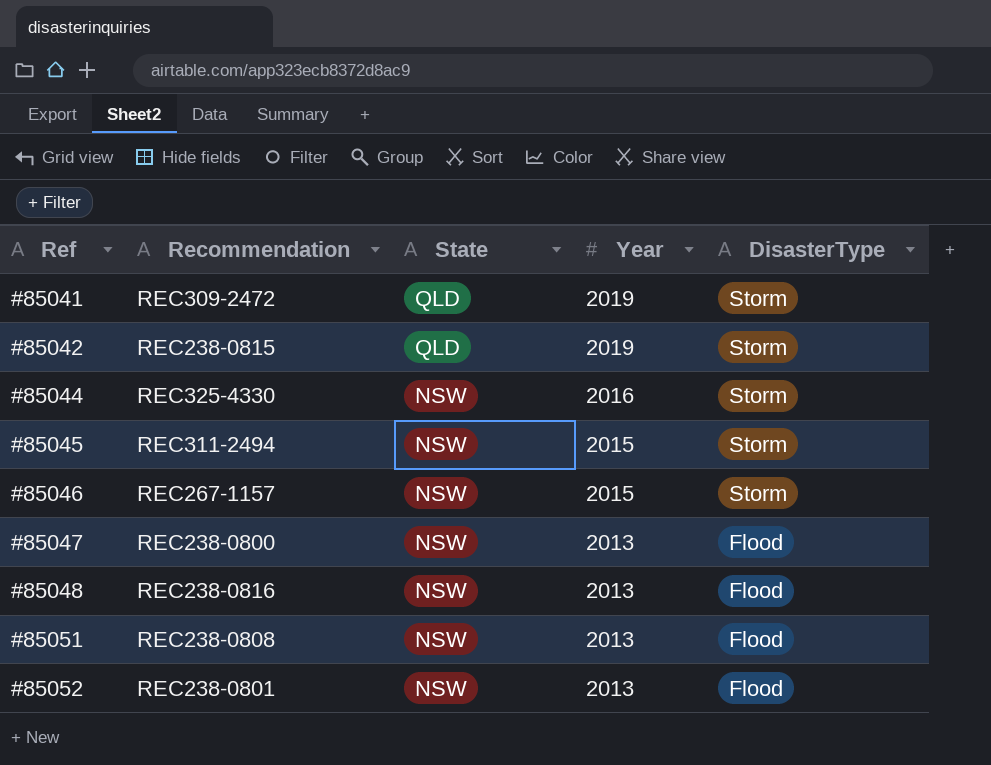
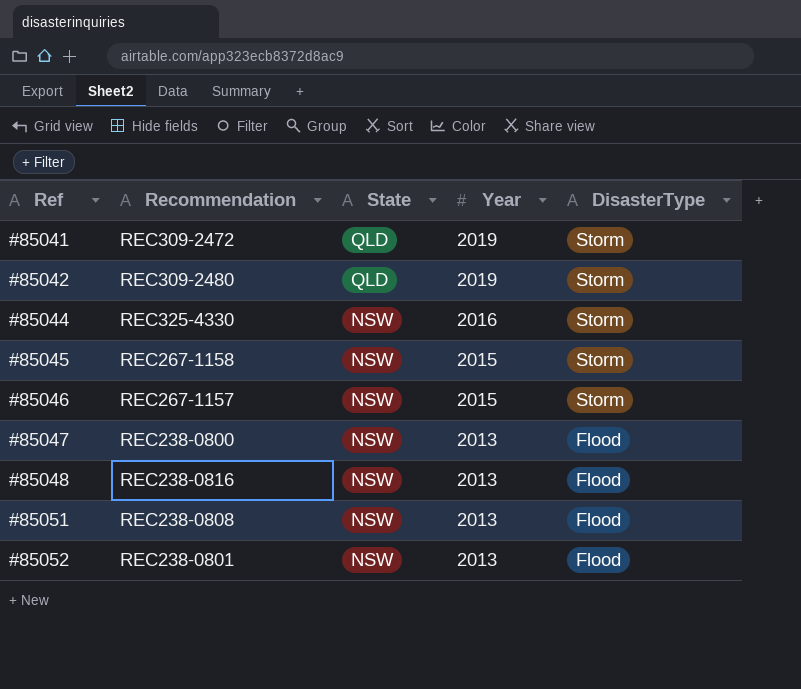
#85042 | Recommendation: REC238-0815 -> REC309-2480
#85045 | Recommendation: REC311-2494 -> REC267-1158

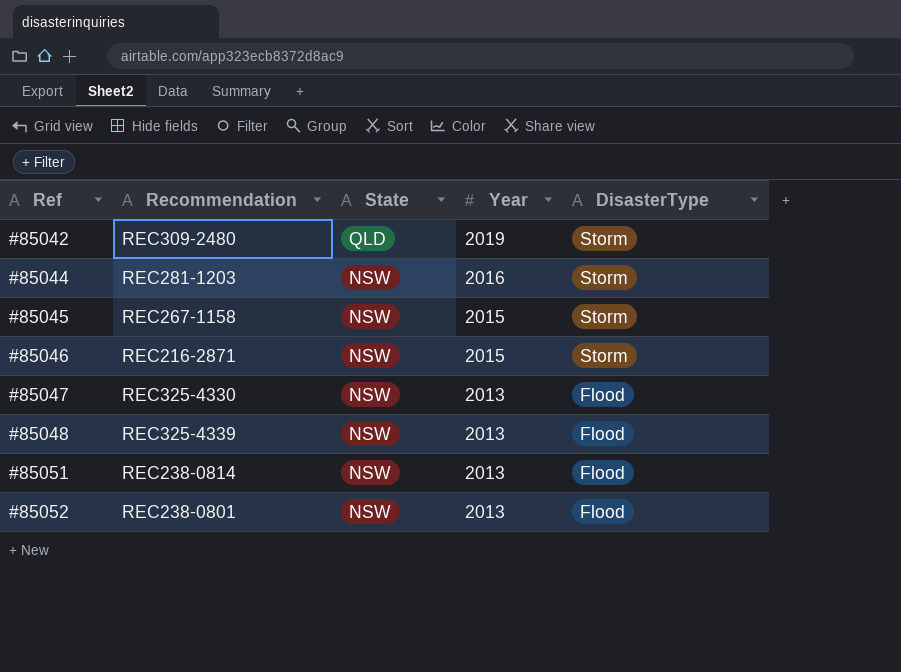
row #85041: REC309-2472 | QLD | 2019 | Storm -> none
#85044 | Recommendation: REC325-4330 -> REC281-1203
#85046 | Recommendation: REC267-1157 -> REC216-2871
#85047 | Recommendation: REC238-0800 -> REC325-4330
#85048 | Recommendation: REC238-0816 -> REC325-4339
#85051 | Recommendation: REC238-0808 -> REC238-0814

